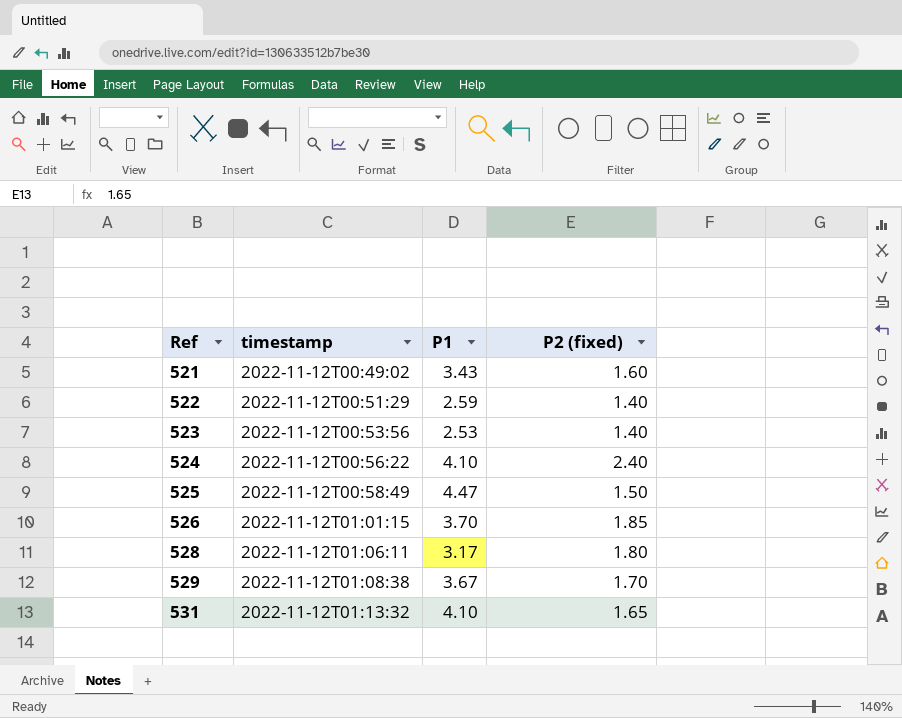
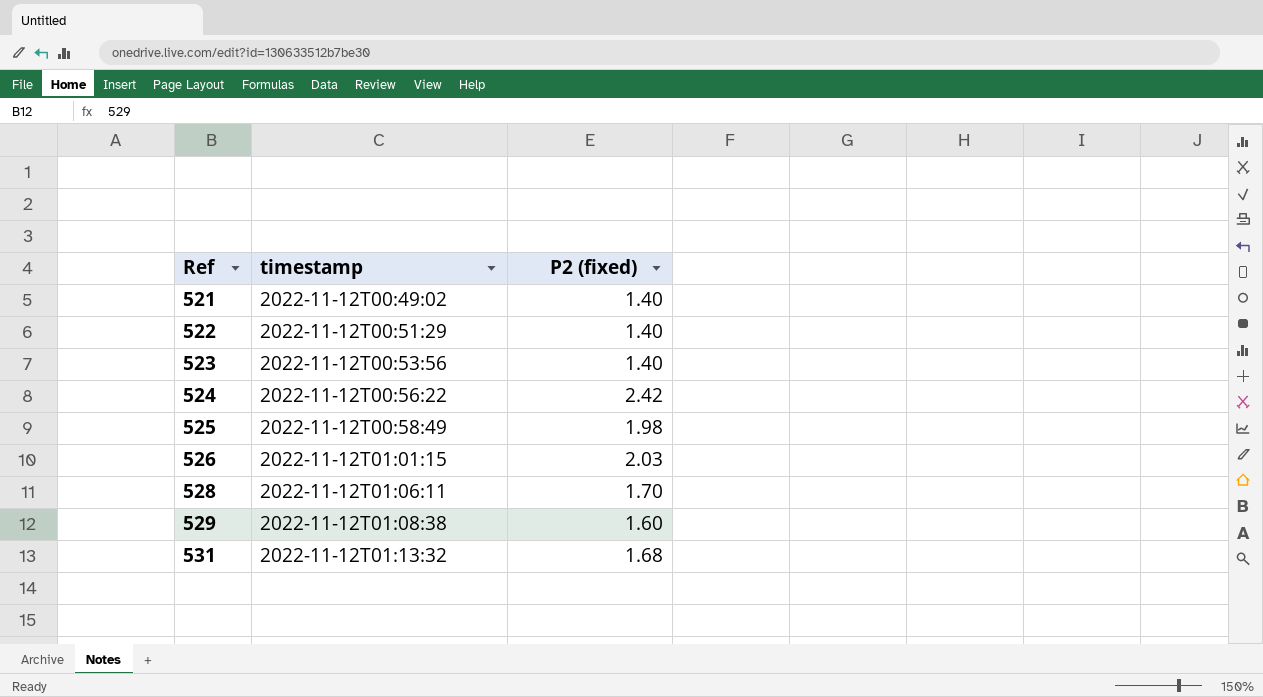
column P1 | position: 3 -> none
521 | P2 (fixed): 1.60 -> 1.40
524 | P2 (fixed): 2.40 -> 2.42
525 | P2 (fixed): 1.50 -> 1.98
526 | P2 (fixed): 1.85 -> 2.03
528 | P2 (fixed): 1.80 -> 1.70
529 | P2 (fixed): 1.70 -> 1.60
531 | P2 (fixed): 1.65 -> 1.68

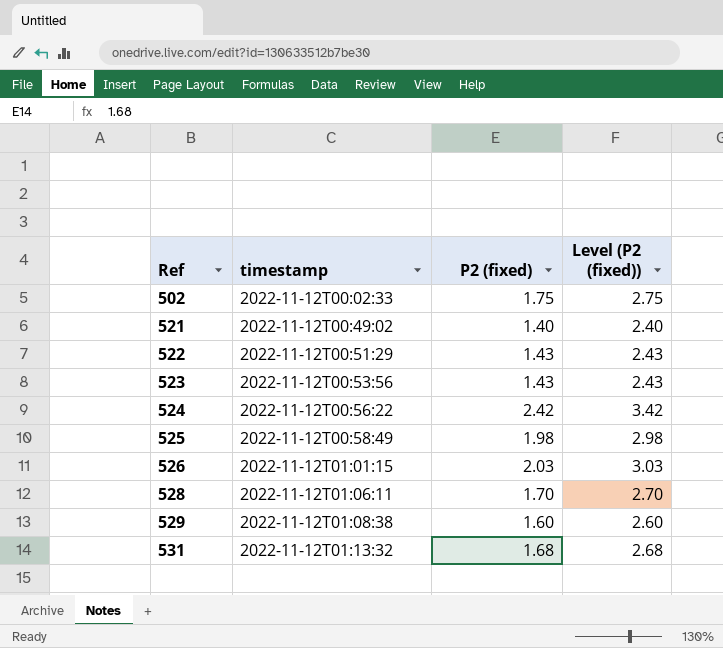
column Level (P2 (fixed)) | formula: none -> [P2 (fixed)] + 1
row 502: none -> 2022-11-12T00:02:33 | 1.75 | 2.75
522 | P2 (fixed): 1.40 -> 1.43
523 | P2 (fixed): 1.40 -> 1.43

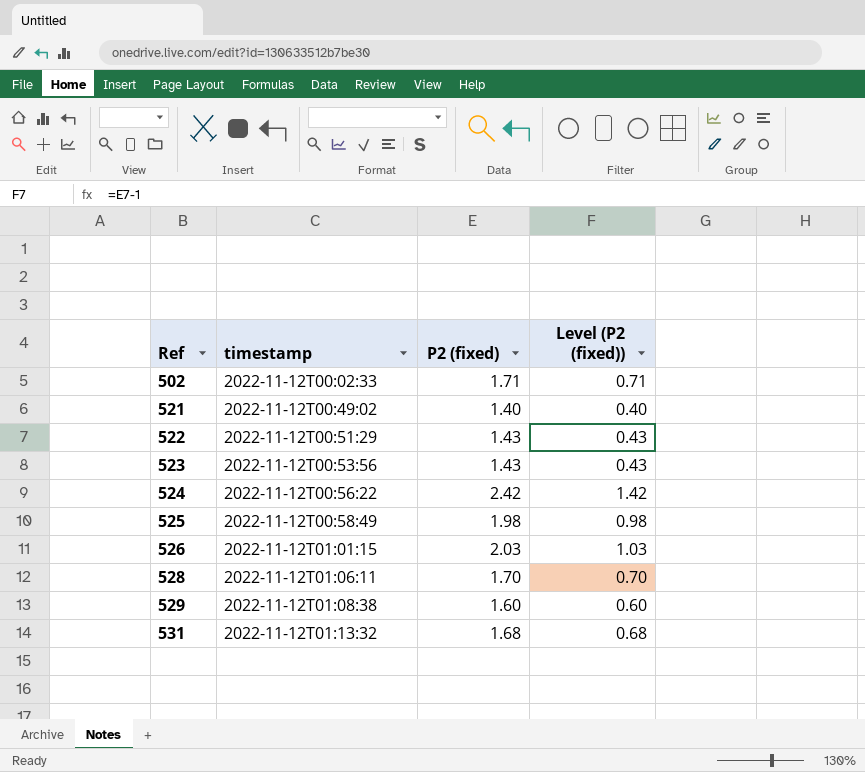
column Level (P2 (fixed)) | formula: [P2 (fixed)] + 1 -> [P2 (fixed)] - 1
502 | P2 (fixed): 1.75 -> 1.71

